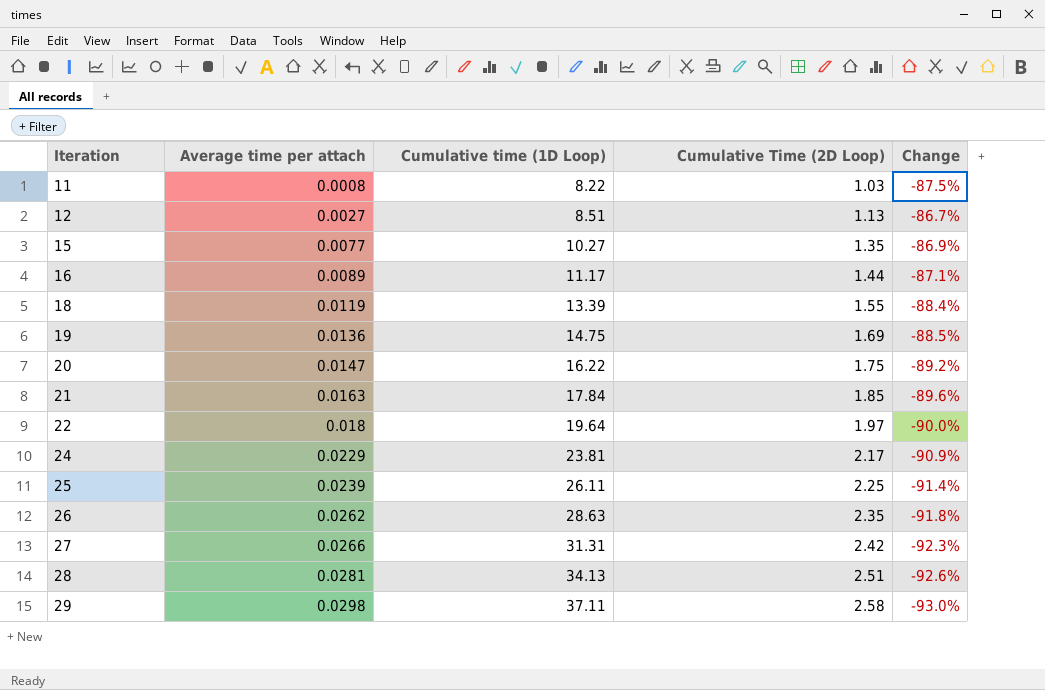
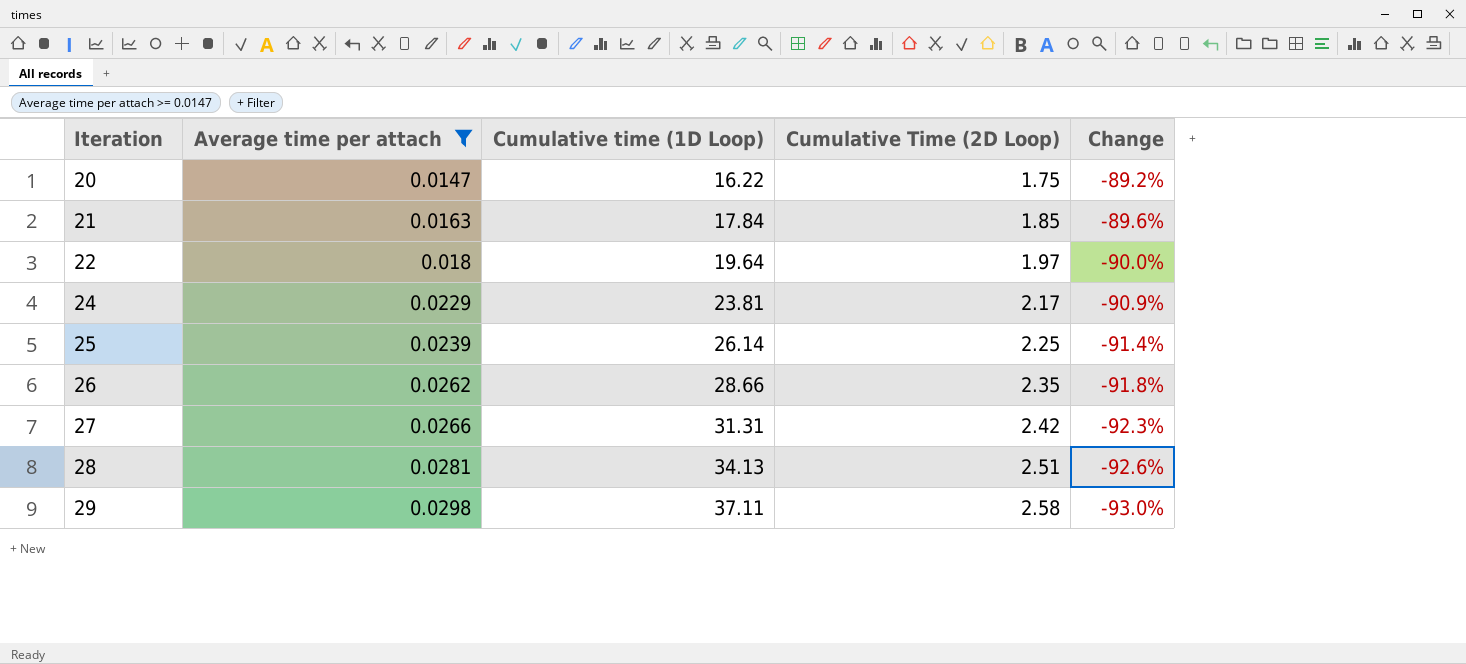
filter: none -> Average time per attach >= 0.0147
25 | Cumulative time (1D Loop): 26.11 -> 26.14
26 | Cumulative time (1D Loop): 28.63 -> 28.66

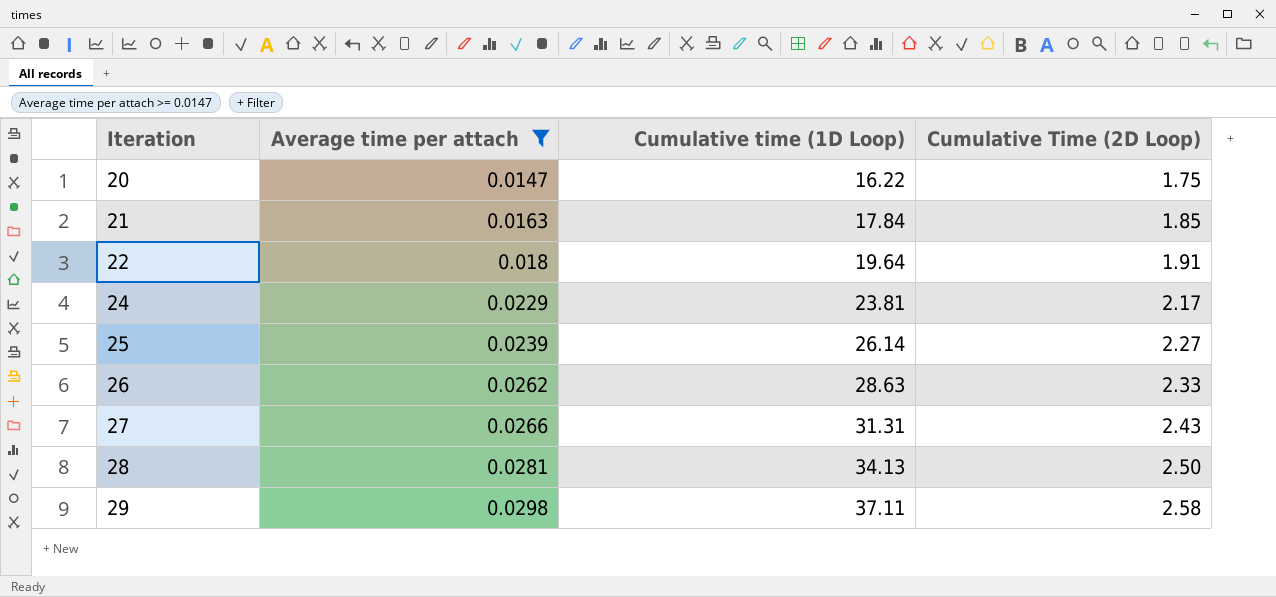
column Change | formula: ([Cumulative Time (2D Loop)] - [Cumulative time (1D Loop)]) / [Cumulative time (1D Loop)] -> none
22 | Cumulative Time (2D Loop): 1.97 -> 1.91
25 | Cumulative Time (2D Loop): 2.25 -> 2.27
26 | Cumulative time (1D Loop): 28.66 -> 28.63
26 | Cumulative Time (2D Loop): 2.35 -> 2.33
27 | Cumulative Time (2D Loop): 2.42 -> 2.43
28 | Cumulative Time (2D Loop): 2.51 -> 2.50

